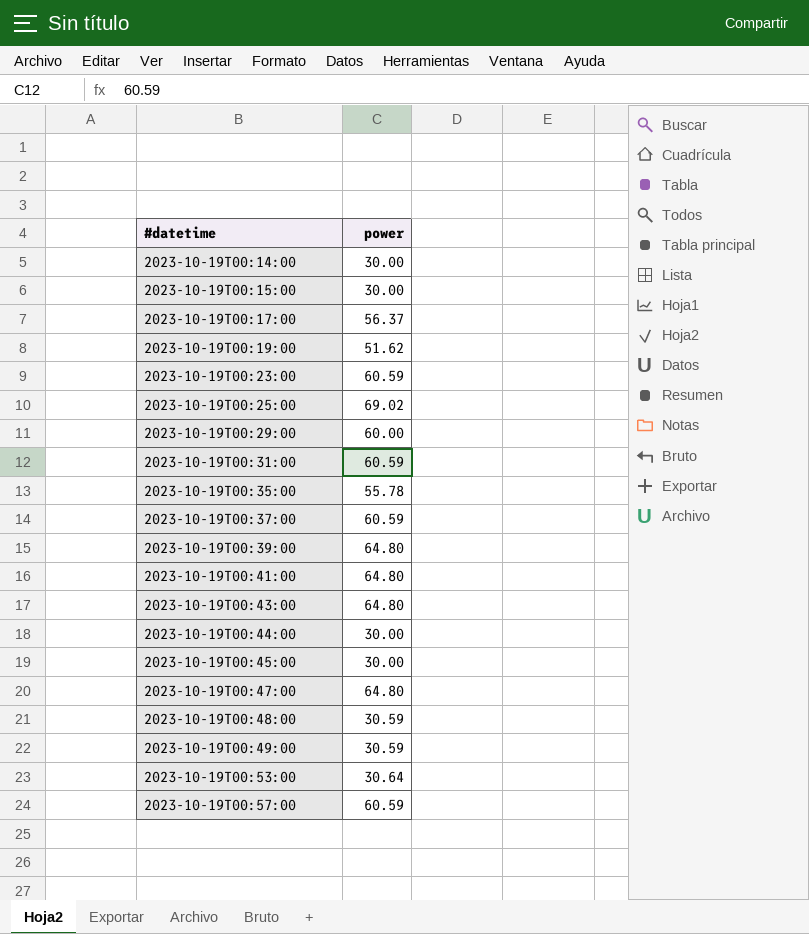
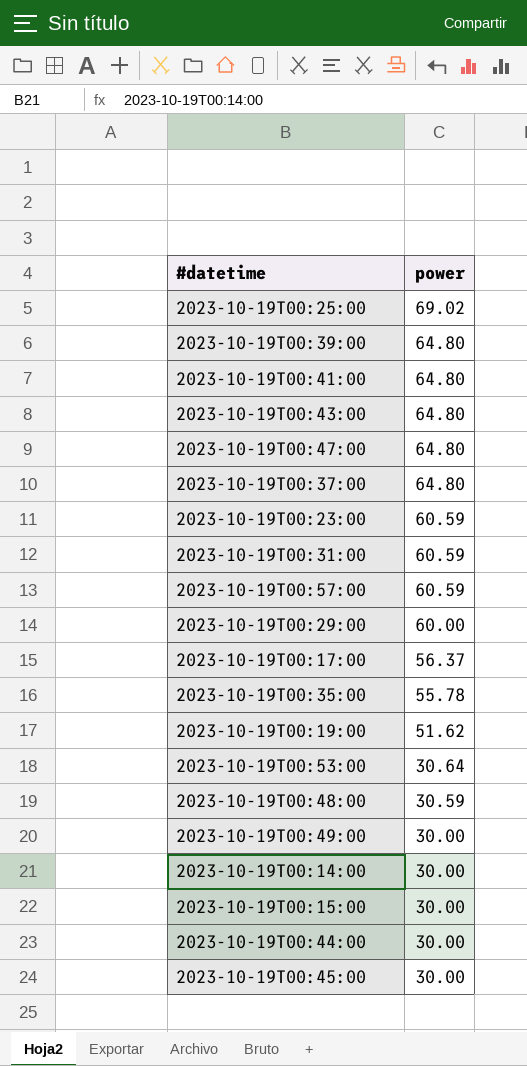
row order: #datetime ascending -> power descending
2023-10-19T00:37:00 | power: 60.59 -> 64.80
2023-10-19T00:49:00 | power: 30.59 -> 30.00

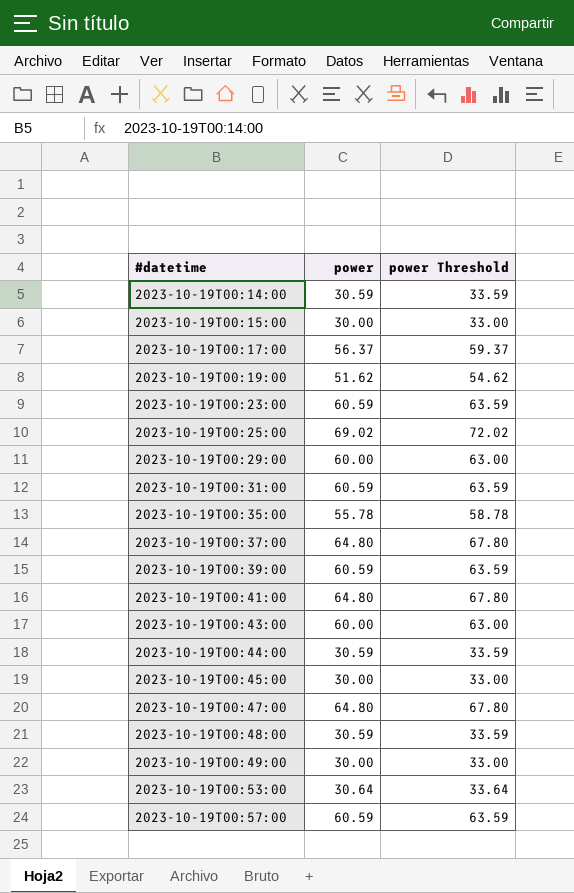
row order: power descending -> #datetime ascending
column power Threshold | formula: none -> [power] + 3
2023-10-19T00:14:00 | power: 30.00 -> 30.59
2023-10-19T00:39:00 | power: 64.80 -> 60.59
2023-10-19T00:43:00 | power: 64.80 -> 60.00
2023-10-19T00:44:00 | power: 30.00 -> 30.59

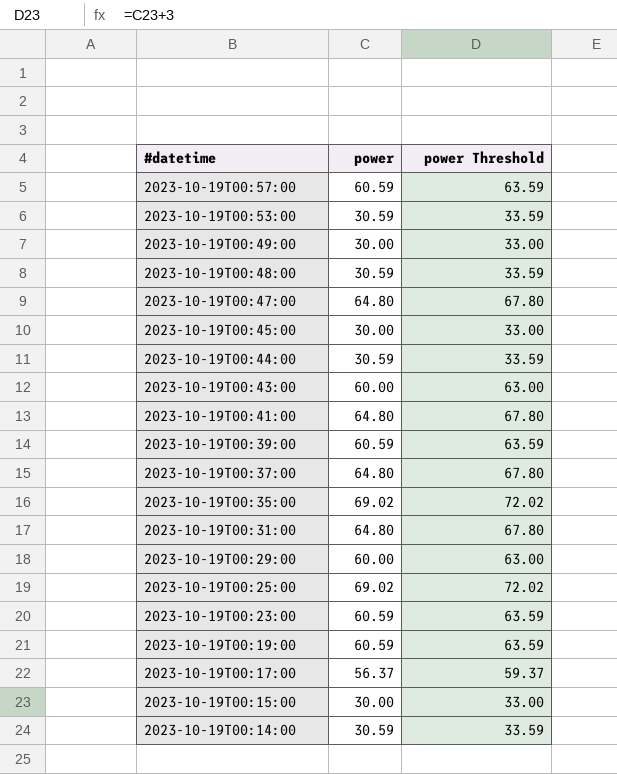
row order: #datetime ascending -> #datetime descending
2023-10-19T00:53:00 | power: 30.64 -> 30.59
2023-10-19T00:53:00 | power Threshold: 33.64 -> 33.59
2023-10-19T00:35:00 | power: 55.78 -> 69.02
2023-10-19T00:35:00 | power Threshold: 58.78 -> 72.02
2023-10-19T00:31:00 | power: 60.59 -> 64.80
2023-10-19T00:31:00 | power Threshold: 63.59 -> 67.80
2023-10-19T00:19:00 | power: 51.62 -> 60.59
2023-10-19T00:19:00 | power Threshold: 54.62 -> 63.59

